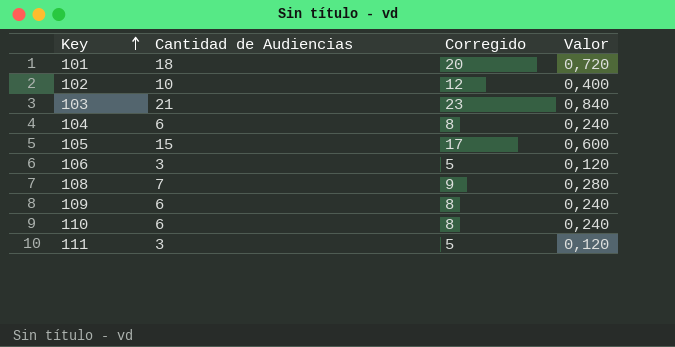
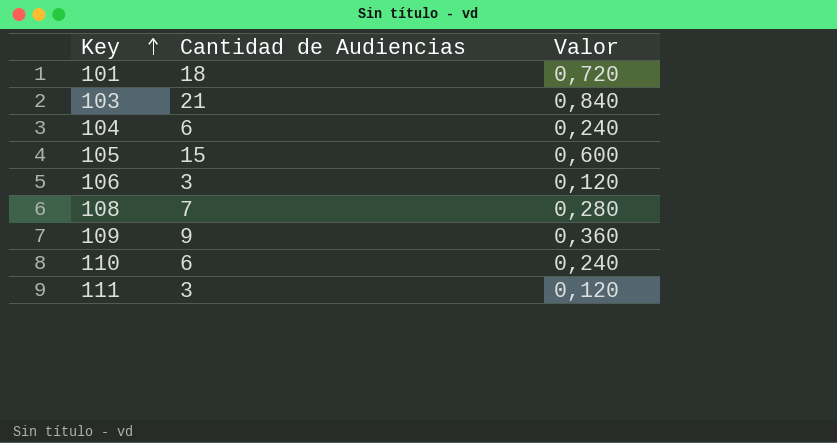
column Corregido | formula: [Cantidad de Audiencias] + 2 -> none
row 102: 10 | 12 | 0,400 -> none
109 | Cantidad de Audiencias: 6 -> 9
109 | Valor: 0,240 -> 0,360

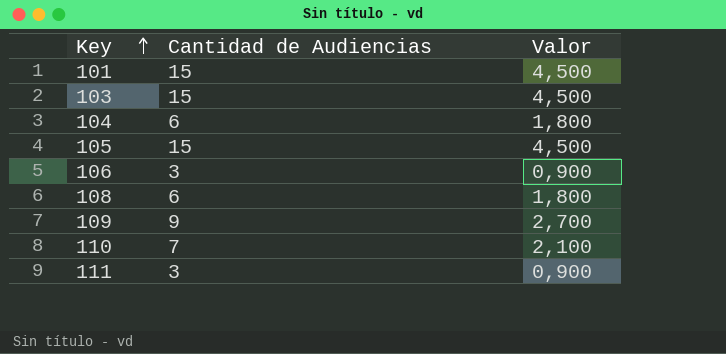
column Valor | formula: [Cantidad de Audiencias] * 0,04 -> [Cantidad de Audiencias] * 0,3
101 | Cantidad de Audiencias: 18 -> 15
103 | Cantidad de Audiencias: 21 -> 15
108 | Cantidad de Audiencias: 7 -> 6
110 | Cantidad de Audiencias: 6 -> 7

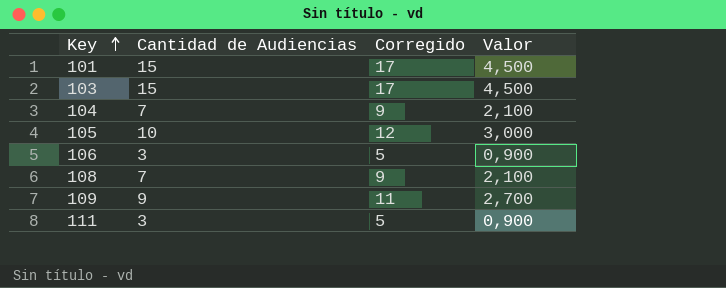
column Corregido | formula: none -> [Cantidad de Audiencias] + 2
row 110: 7 | 2,100 -> none
104 | Cantidad de Audiencias: 6 -> 7
104 | Valor: 1,800 -> 2,100
105 | Cantidad de Audiencias: 15 -> 10
105 | Valor: 4,500 -> 3,000
108 | Cantidad de Audiencias: 6 -> 7
108 | Valor: 1,800 -> 2,100

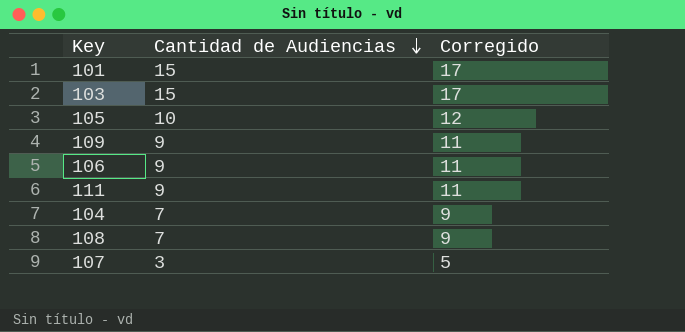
row order: Key ascending -> Cantidad de Audiencias descending
column Valor | formula: [Cantidad de Audiencias] * 0,3 -> none
106 | Cantidad de Audiencias: 3 -> 9
106 | Corregido: 5 -> 11
111 | Cantidad de Audiencias: 3 -> 9
111 | Corregido: 5 -> 11
row 107: none -> 3 | 5

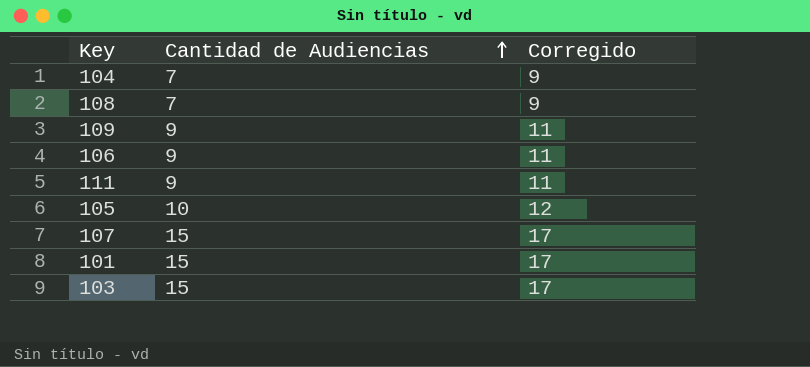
row order: Cantidad de Audiencias descending -> Cantidad de Audiencias ascending
107 | Cantidad de Audiencias: 3 -> 15
107 | Corregido: 5 -> 17

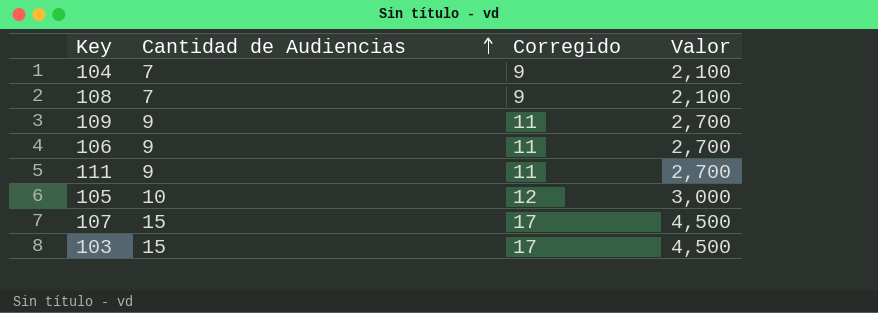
column Valor | formula: none -> [Cantidad de Audiencias] * 0,3
row 101: 15 | 17 -> none

